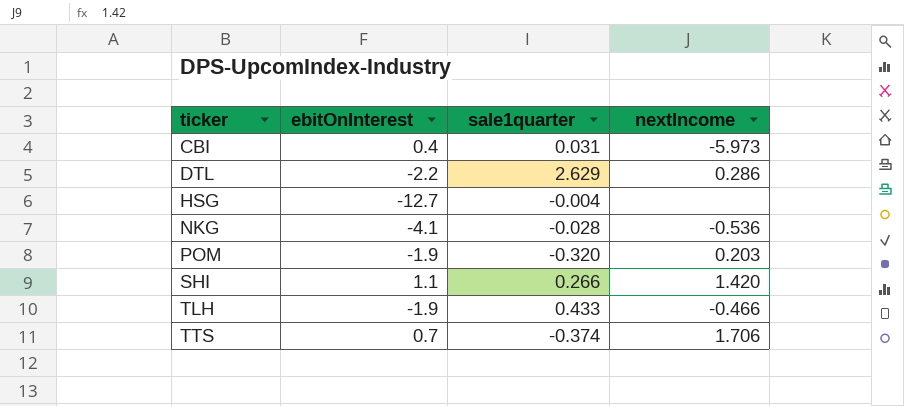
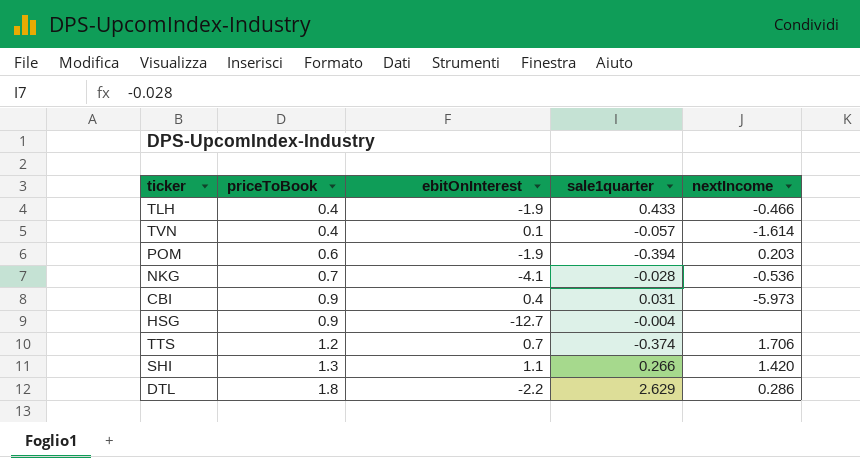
row order: ticker ascending -> priceToBook ascending
column priceToBook | position: none -> 2
row TVN: none -> 0.4 | 0.1 | -0.057 | -1.614
POM | sale1quarter: -0.320 -> -0.394

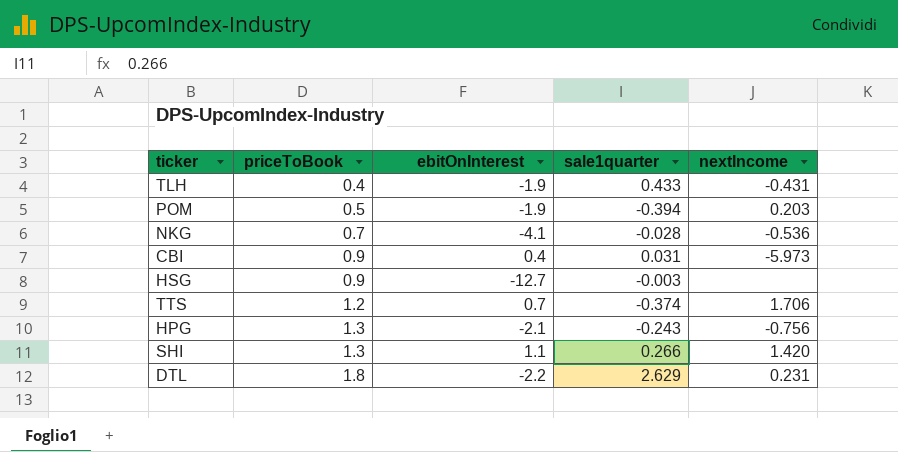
row TVN: 0.4 | 0.1 | -0.057 | -1.614 -> none
TLH | nextIncome: -0.466 -> -0.431
POM | priceToBook: 0.6 -> 0.5
HSG | sale1quarter: -0.004 -> -0.003
row HPG: none -> 1.3 | -2.1 | -0.243 | -0.756
DTL | nextIncome: 0.286 -> 0.231

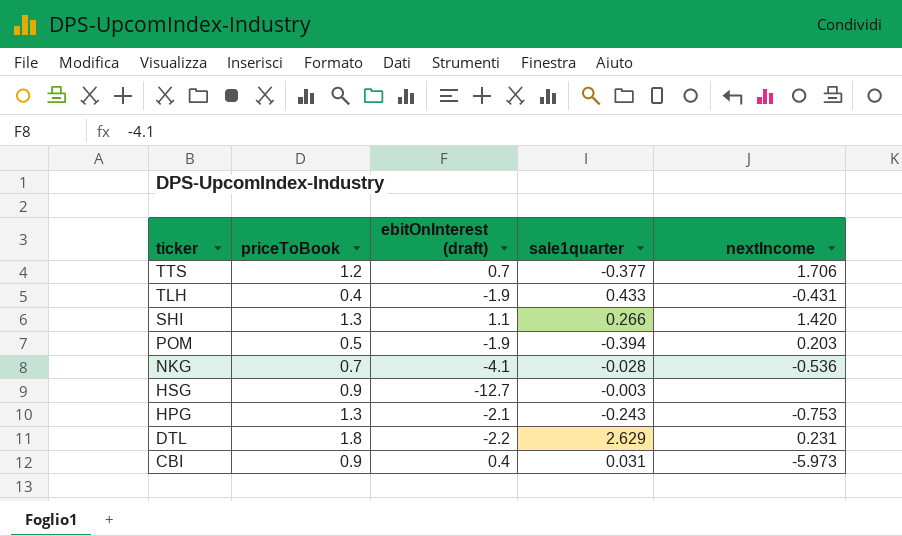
row order: priceToBook ascending -> ticker descending
column name: ebitOnInterest -> ebitOnInterest (draft)
TTS | sale1quarter: -0.374 -> -0.377
HPG | nextIncome: -0.756 -> -0.753

